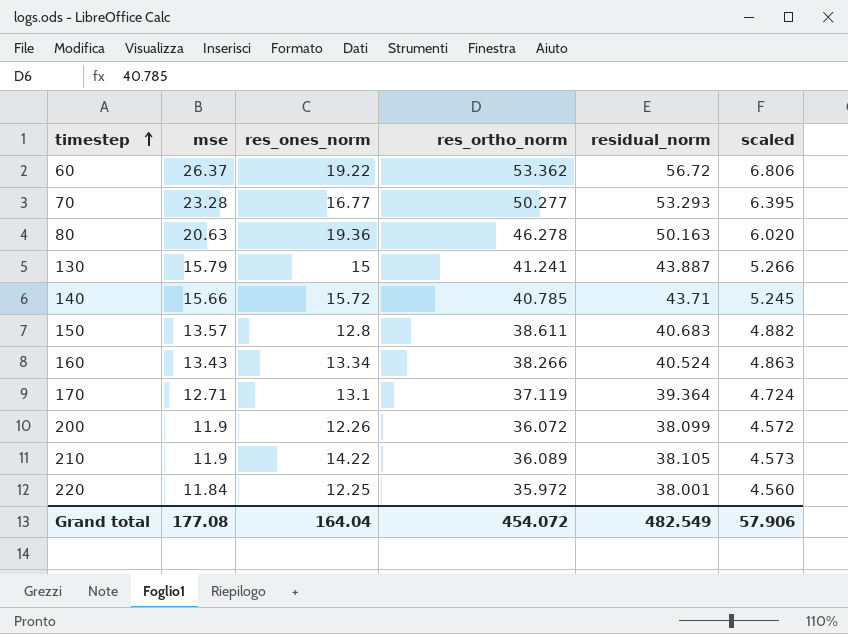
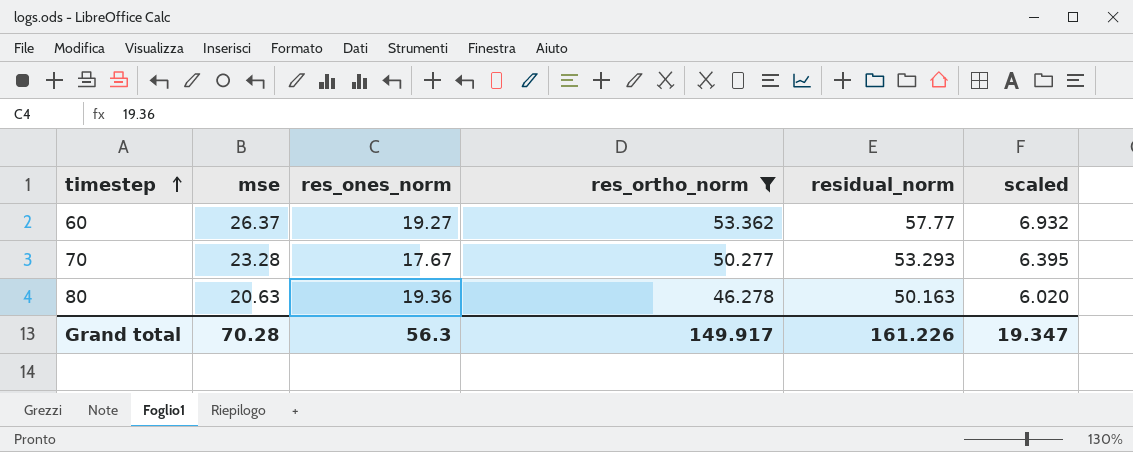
filter: none -> res_ortho_norm >= 46.278
60 | res_ones_norm: 19.22 -> 19.27
60 | residual_norm: 56.72 -> 57.77
60 | scaled: 6.806 -> 6.932
70 | res_ones_norm: 16.77 -> 17.67
Grand total | mse: 177.08 -> 70.28
Grand total | res_ones_norm: 164.04 -> 56.3
Grand total | res_ortho_norm: 454.072 -> 149.917
Grand total | residual_norm: 482.549 -> 161.226
Grand total | scaled: 57.906 -> 19.347

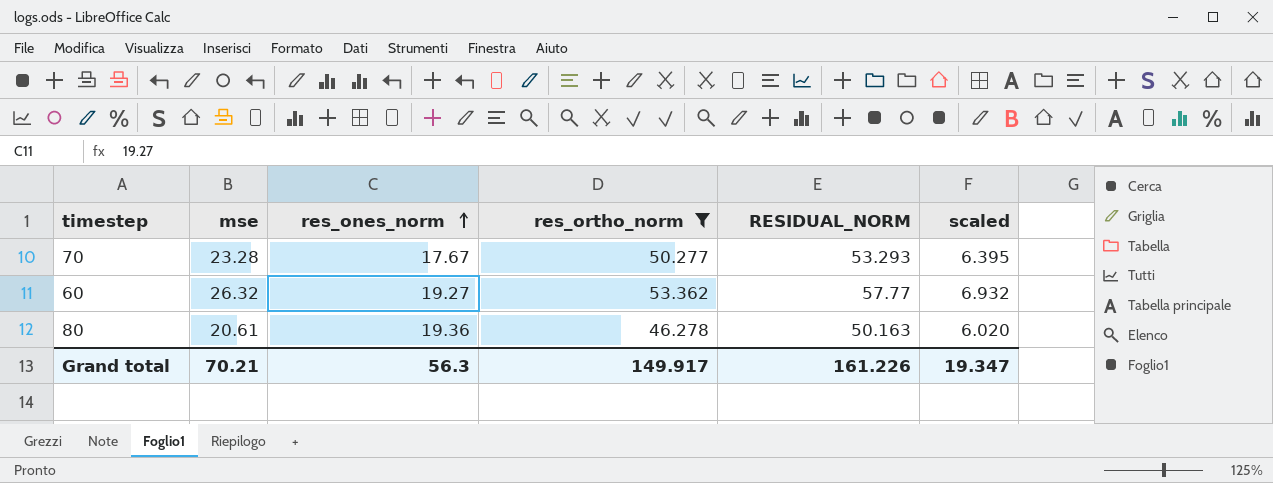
row order: timestep ascending -> res_ones_norm ascending
column name: residual_norm -> RESIDUAL_NORM
60 | mse: 26.37 -> 26.32
80 | mse: 20.63 -> 20.61
Grand total | mse: 70.28 -> 70.21

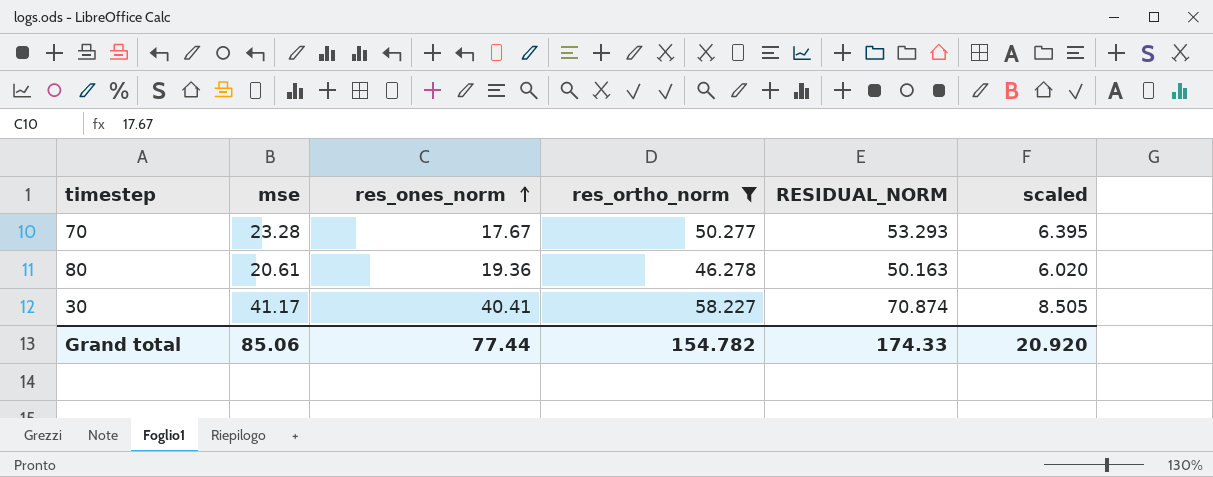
row 60: 26.32 | 19.27 | 53.362 | 57.77 | 6.932 -> none
row 30: none -> 41.17 | 40.41 | 58.227 | 70.874 | 8.505
Grand total | mse: 70.21 -> 85.06
Grand total | res_ones_norm: 56.3 -> 77.44
Grand total | res_ortho_norm: 149.917 -> 154.782
Grand total | RESIDUAL_NORM: 161.226 -> 174.33
Grand total | scaled: 19.347 -> 20.920

